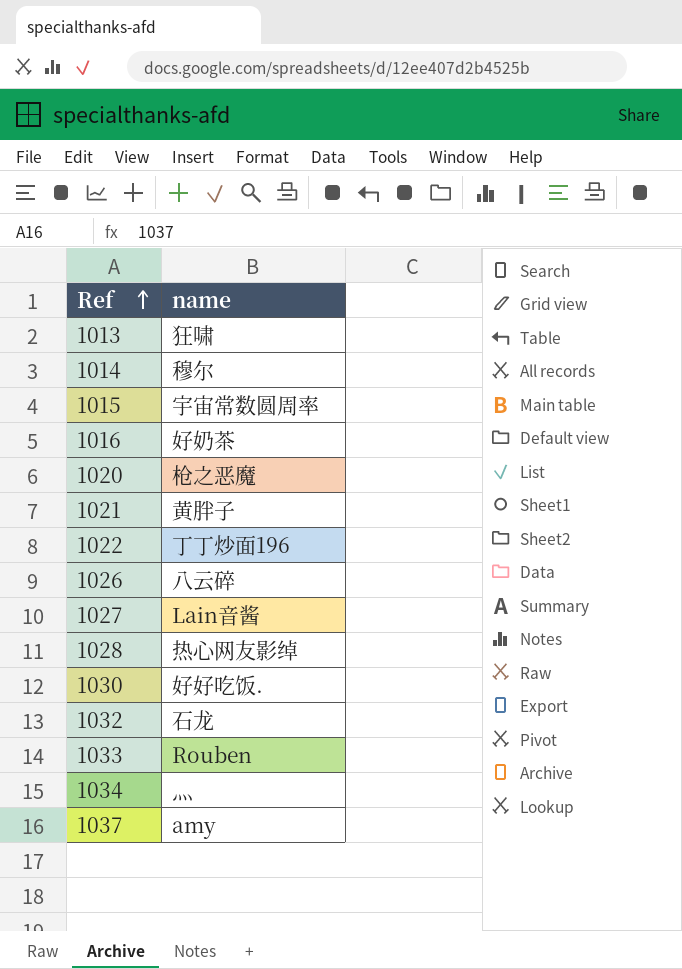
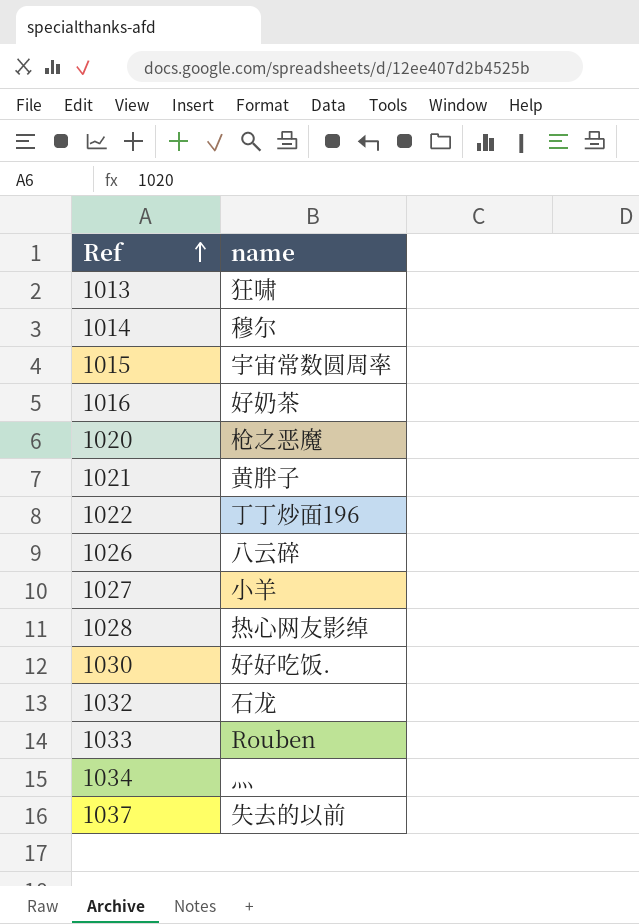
1027 | name: Lain音酱 -> 小羊
1037 | name: amy -> 失去的以前

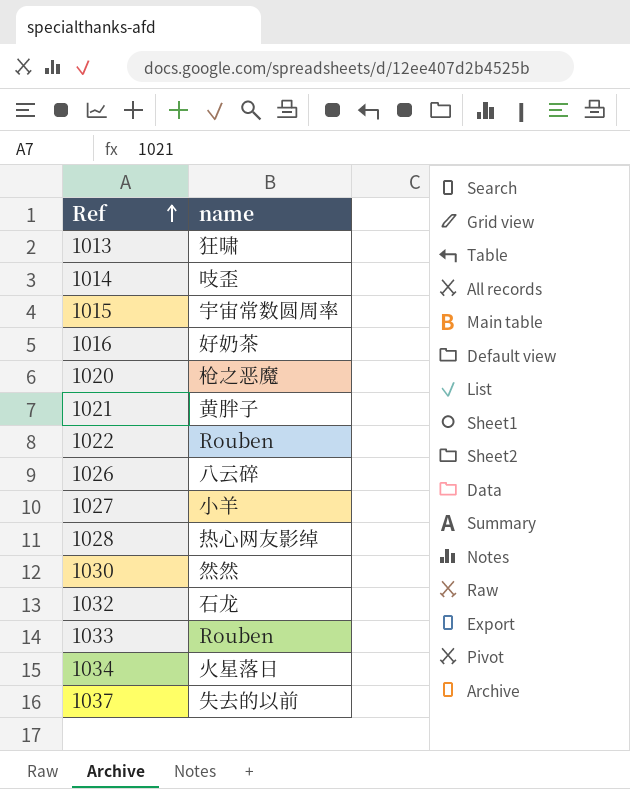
1014 | name: 穆尔 -> 吱歪
1022 | name: 丁丁炒面196 -> Rouben
1030 | name: 好好吃饭. -> 然然
1034 | name: 灬 -> 火星落日

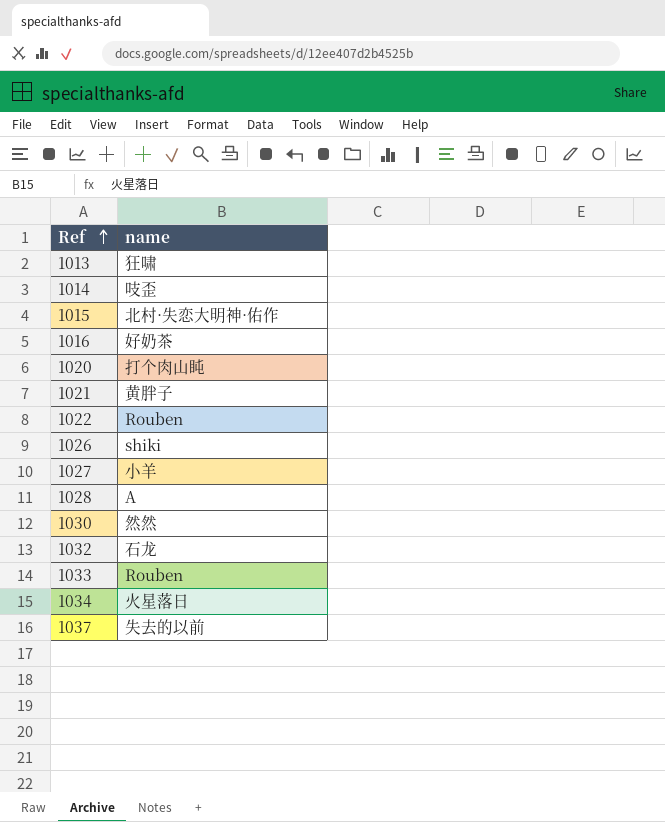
1015 | name: 宇宙常数圆周率 -> 北村·失恋大明神·佑作
1020 | name: 枪之恶魔 -> 打个肉山盹
1026 | name: 八云碎 -> shiki
1028 | name: 热心网友影绰 -> A

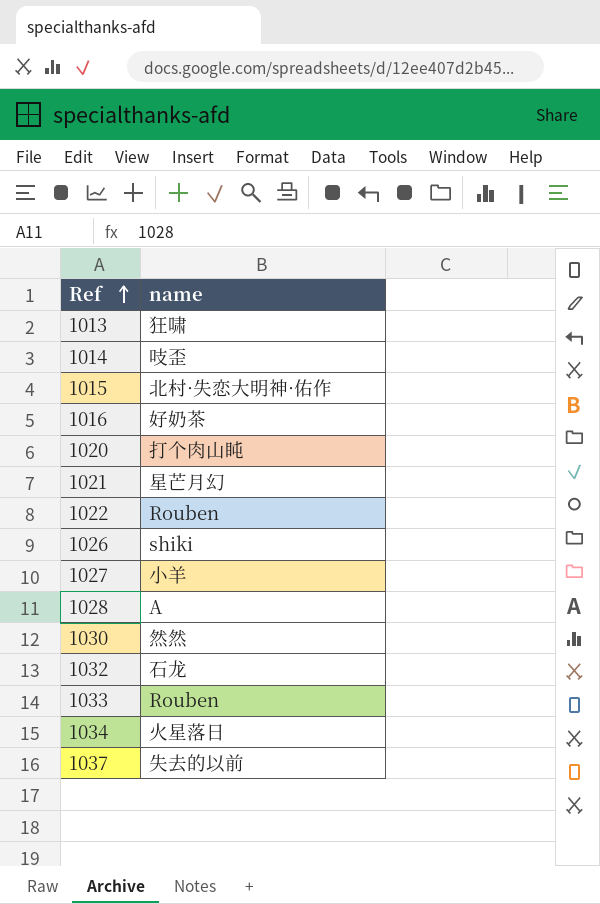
1021 | name: 黄胖子 -> 星芒月幻

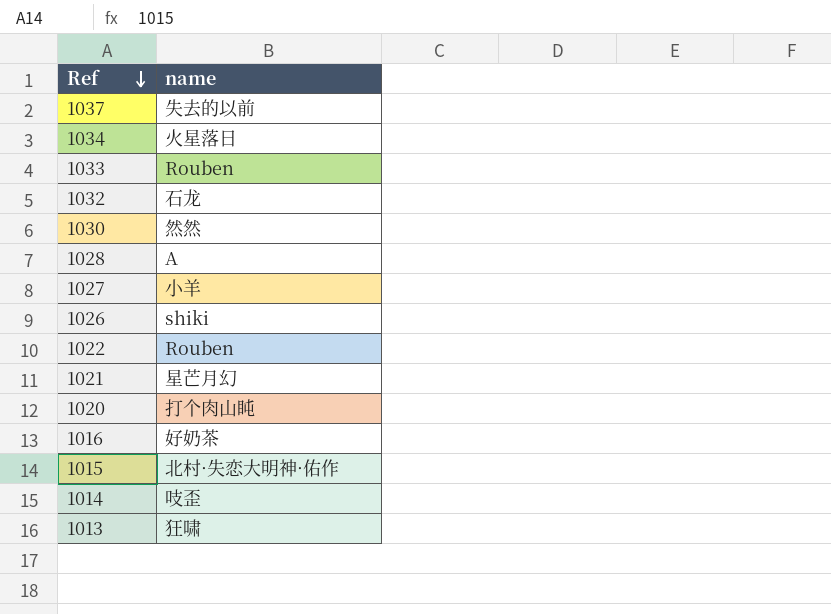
row order: Ref ascending -> Ref descending

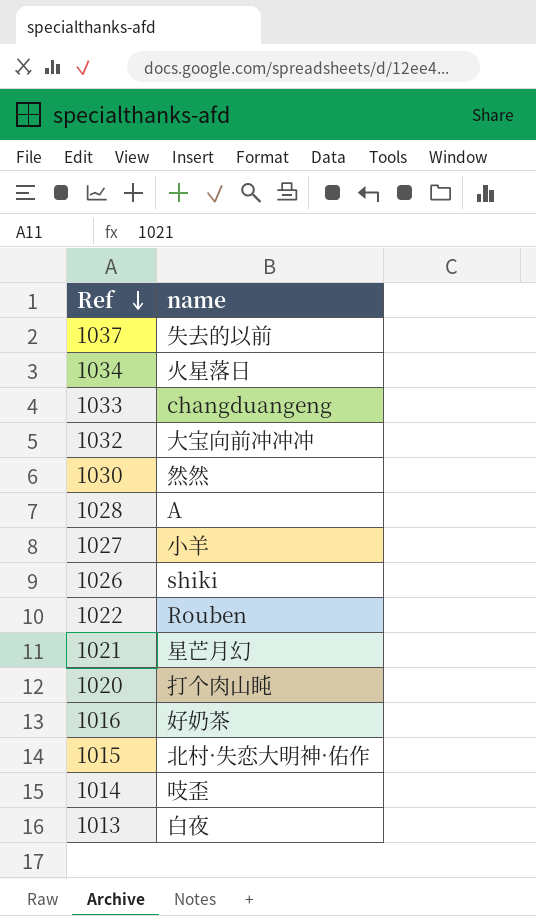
1033 | name: Rouben -> changduangeng
1032 | name: 石龙 -> 大宝向前冲冲冲
1013 | name: 狂啸 -> 白夜

